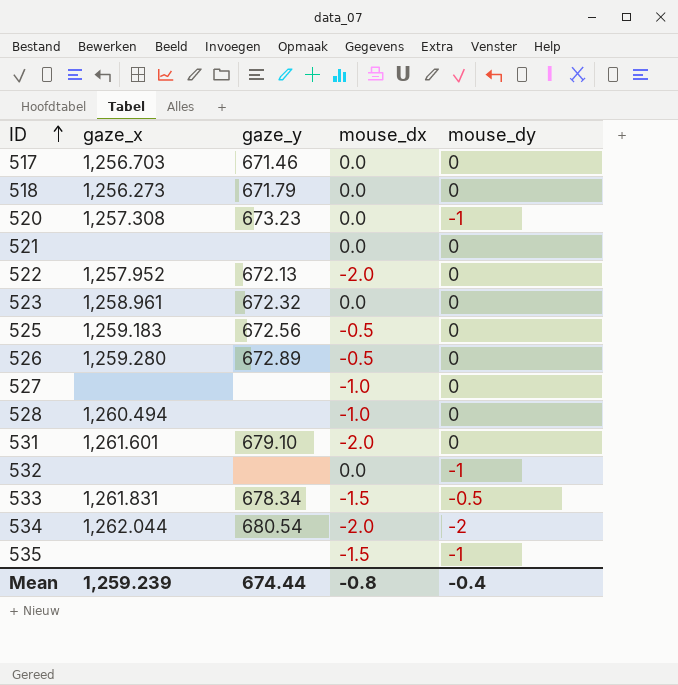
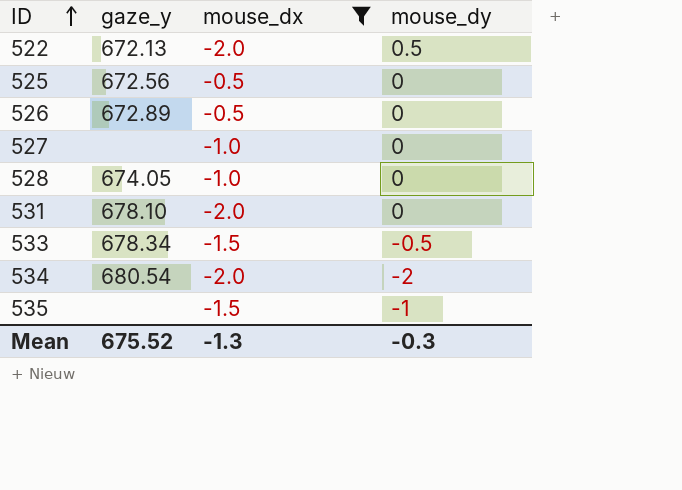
filter: none -> mouse_dx != 0.0
column gaze_x | position: 2 -> none
522 | mouse_dy: 0 -> 0.5
528 | gaze_y: none -> 674.05
531 | gaze_y: 679.10 -> 678.10
Mean | gaze_y: 674.44 -> 675.52
Mean | mouse_dx: -0.8 -> -1.3
Mean | mouse_dy: -0.4 -> -0.3

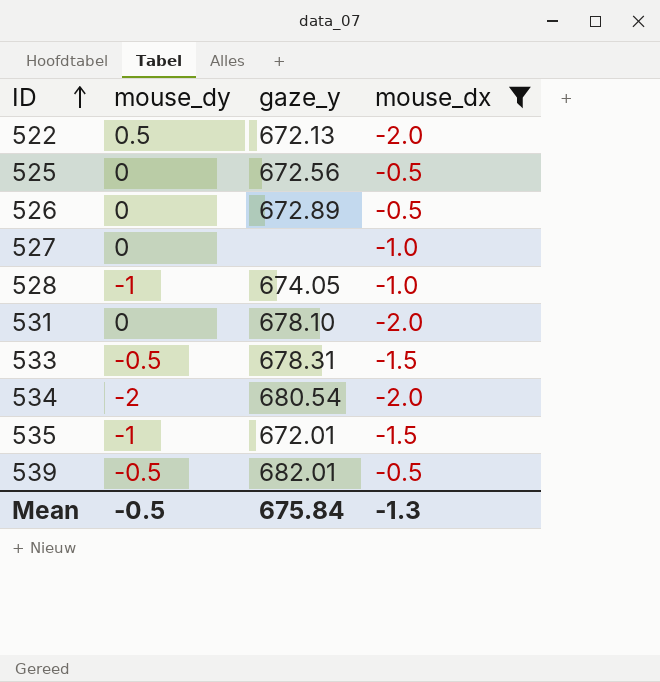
column mouse_dy | position: 4 -> 2
528 | mouse_dy: 0 -> -1
533 | gaze_y: 678.34 -> 678.31
535 | gaze_y: none -> 672.01
row 539: none -> -0.5 | 682.01 | -0.5
Mean | mouse_dy: -0.3 -> -0.5
Mean | gaze_y: 675.52 -> 675.84

